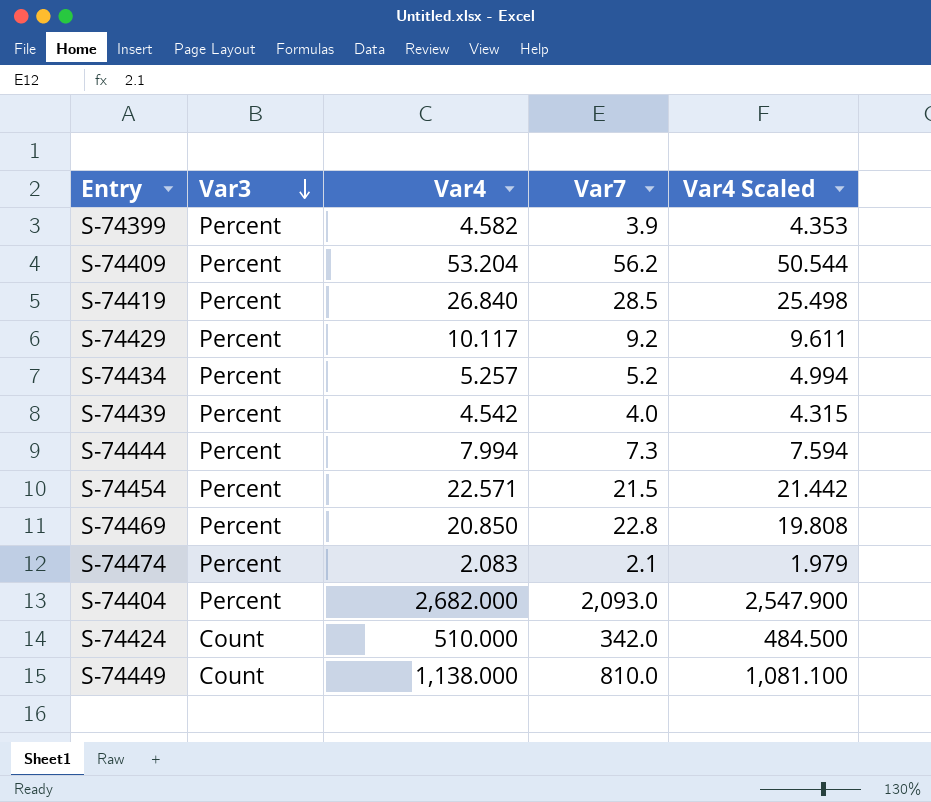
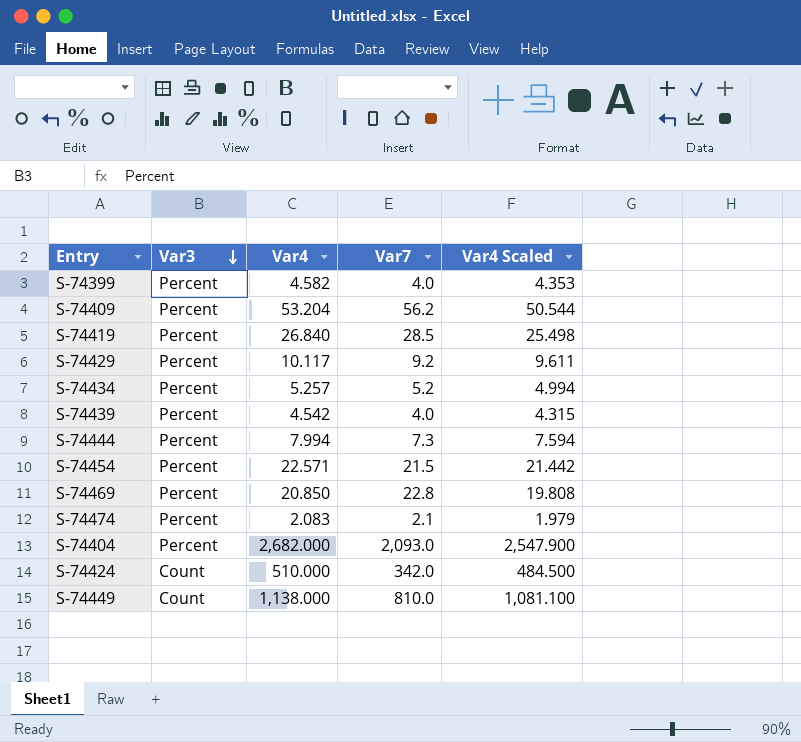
S-74399 | Var7: 3.9 -> 4.0

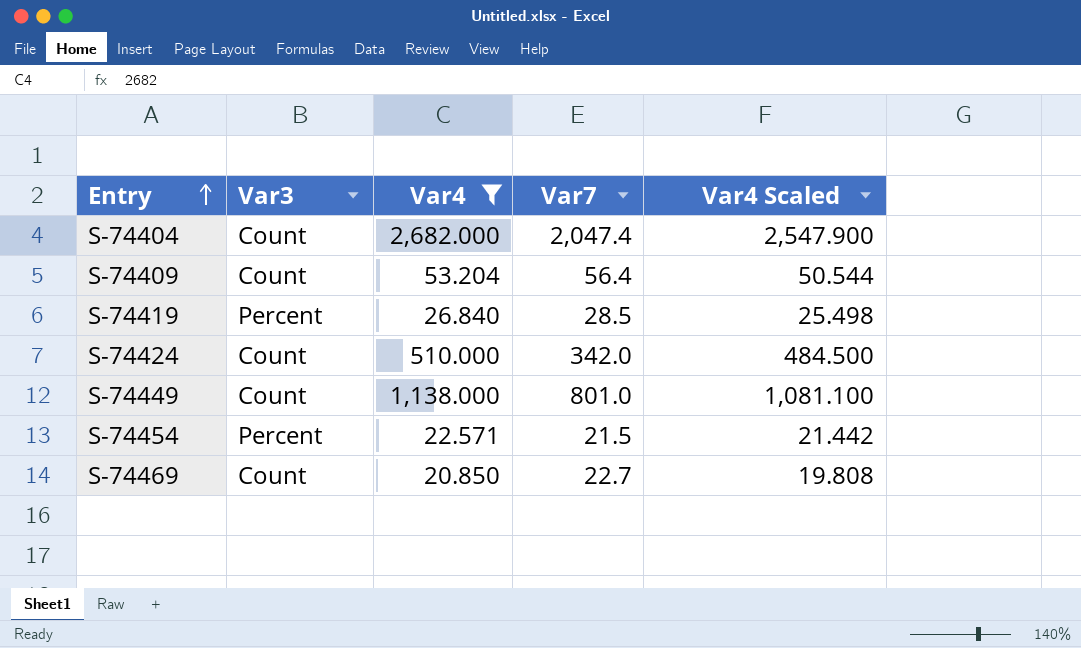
filter: none -> Var4 >= 20.850
row order: Var3 descending -> Entry ascending
S-74404 | Var3: Percent -> Count
S-74404 | Var7: 2,093.0 -> 2,047.4
S-74409 | Var3: Percent -> Count
S-74409 | Var7: 56.2 -> 56.4
S-74449 | Var7: 810.0 -> 801.0
S-74469 | Var3: Percent -> Count
S-74469 | Var7: 22.8 -> 22.7

